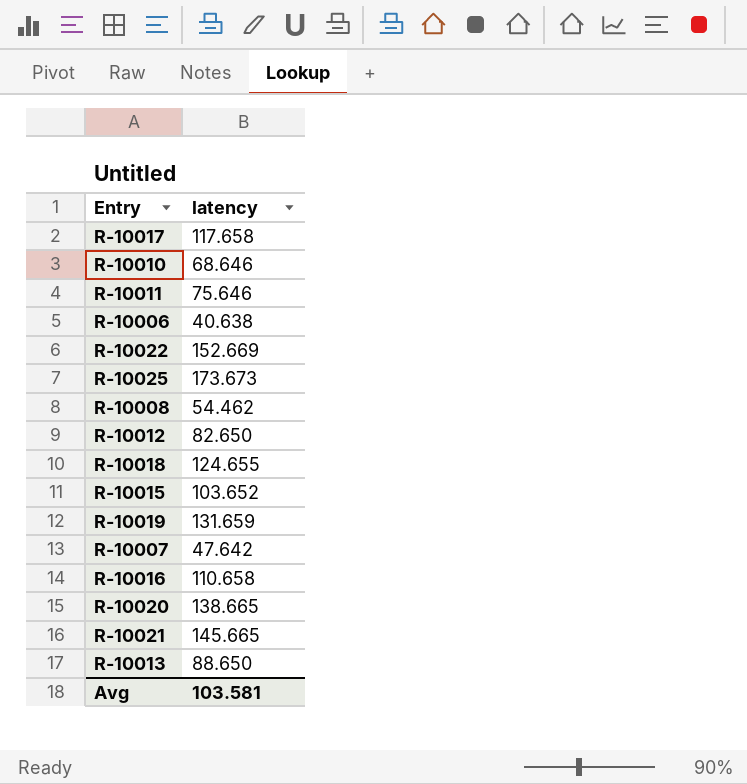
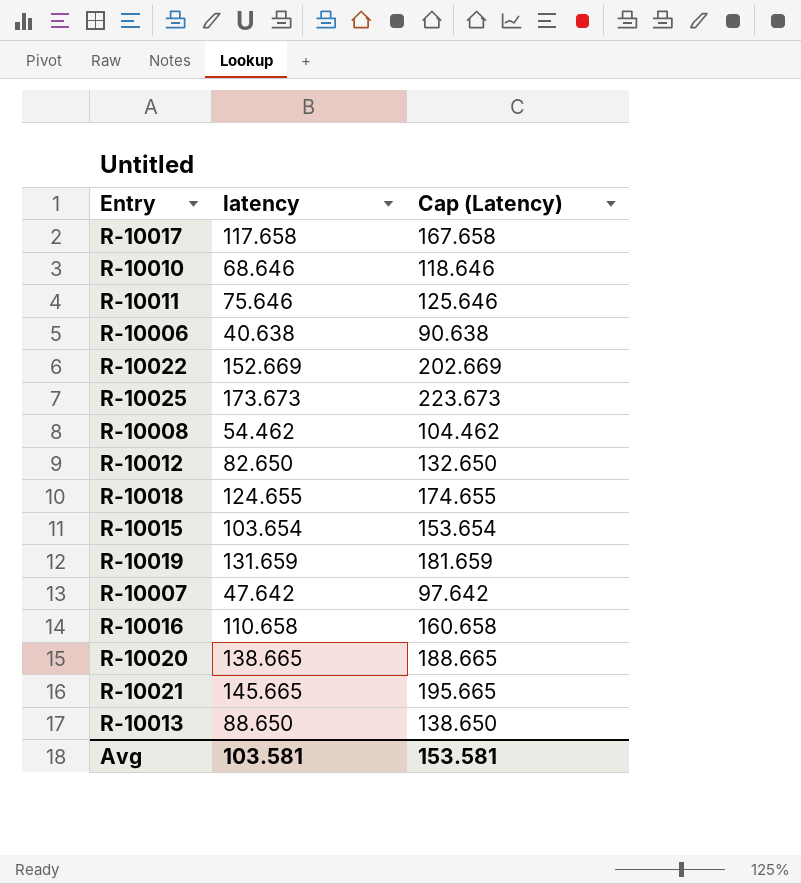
column Cap (Latency) | formula: none -> [latency] + 50
R-10015 | latency: 103.652 -> 103.654

